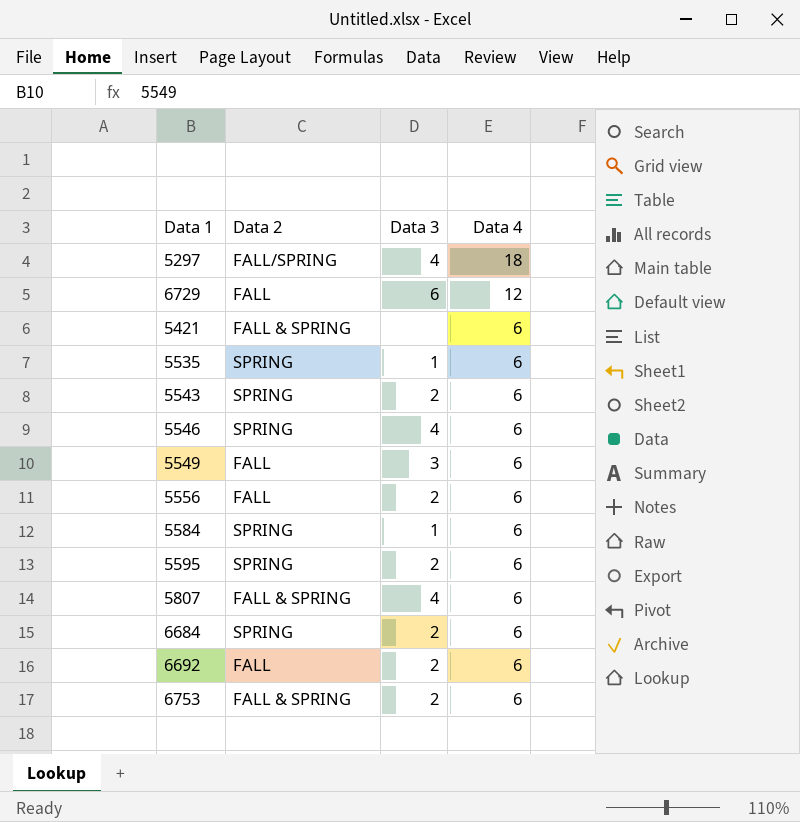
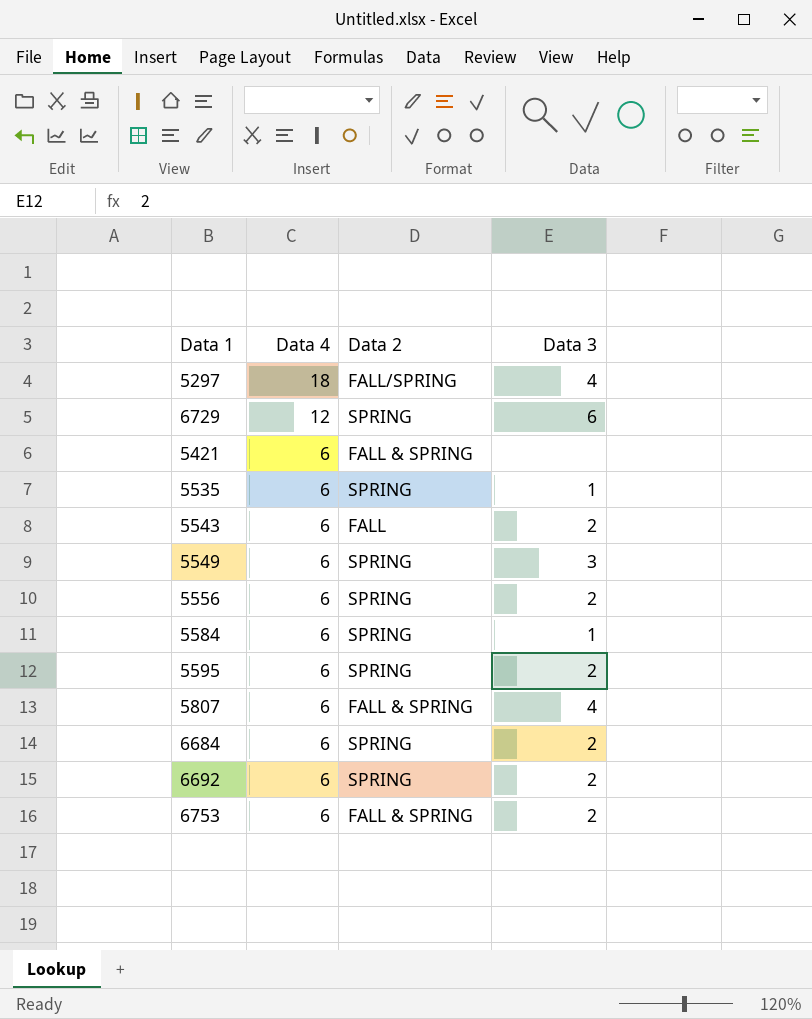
column Data 4 | position: 4 -> 2
row 5546: SPRING | 4 | 6 -> none
6729 | Data 2: FALL -> SPRING
5543 | Data 2: SPRING -> FALL
5549 | Data 2: FALL -> SPRING
5556 | Data 2: FALL -> SPRING
6692 | Data 2: FALL -> SPRING

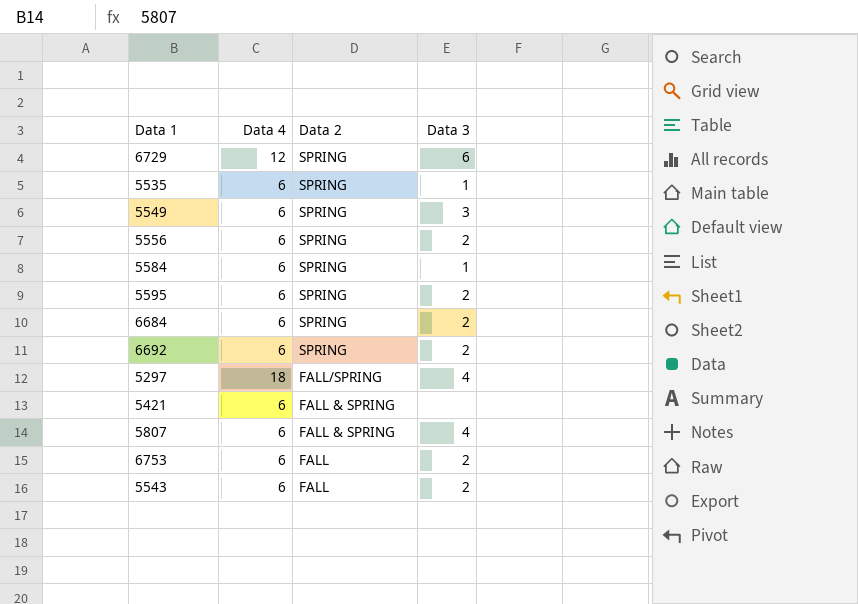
row order: Data 4 descending -> Data 2 descending
6753 | Data 2: FALL & SPRING -> FALL

